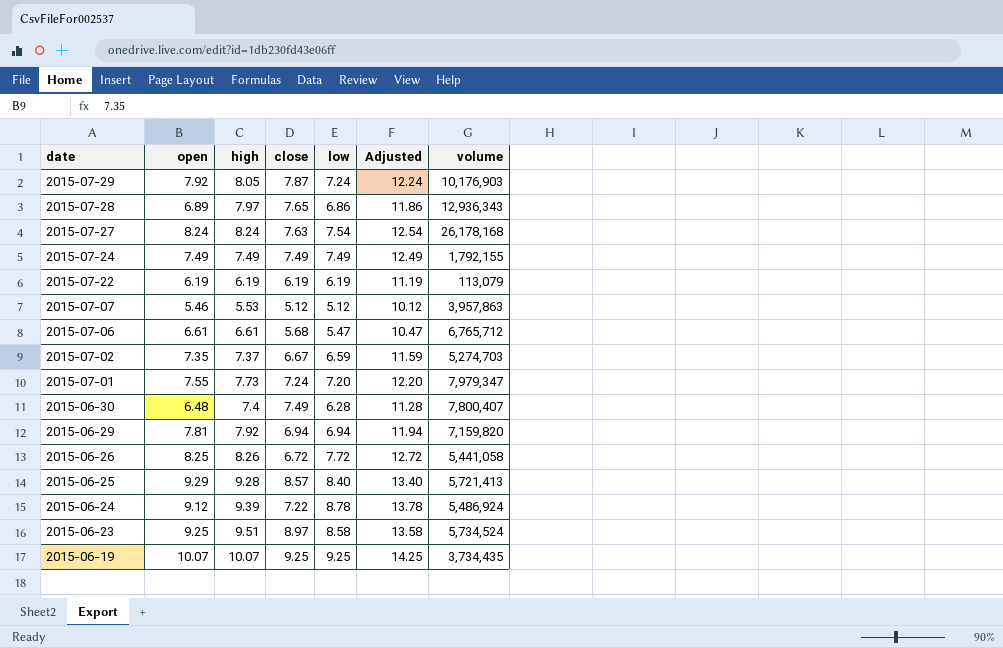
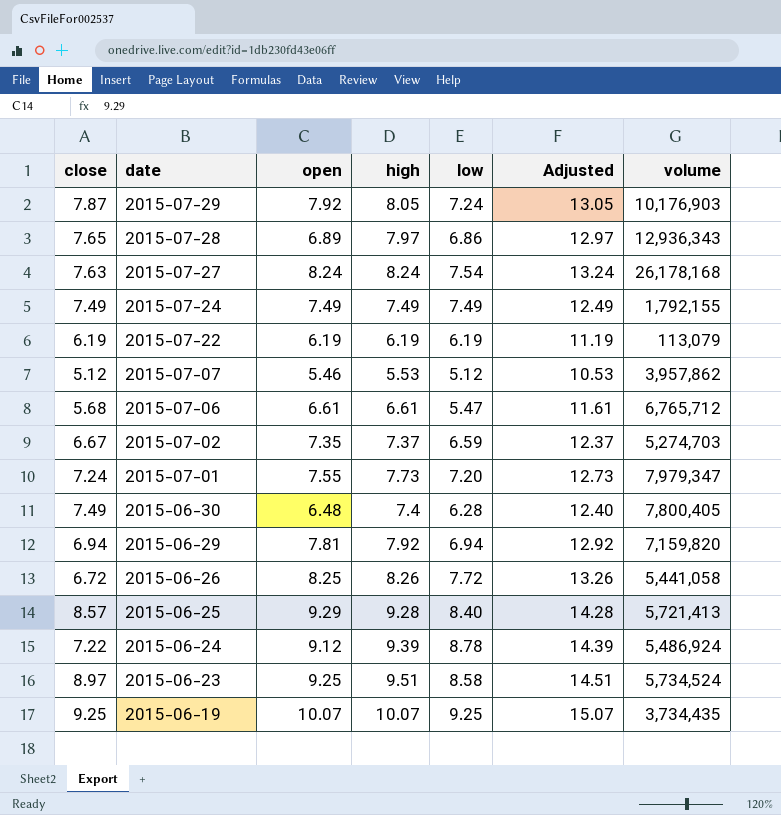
column close | position: 4 -> 1
column Adjusted | formula: [low] + 5 -> [high] + 5
2015-07-07 | volume: 3,957,863 -> 3,957,862
2015-06-30 | volume: 7,800,407 -> 7,800,405

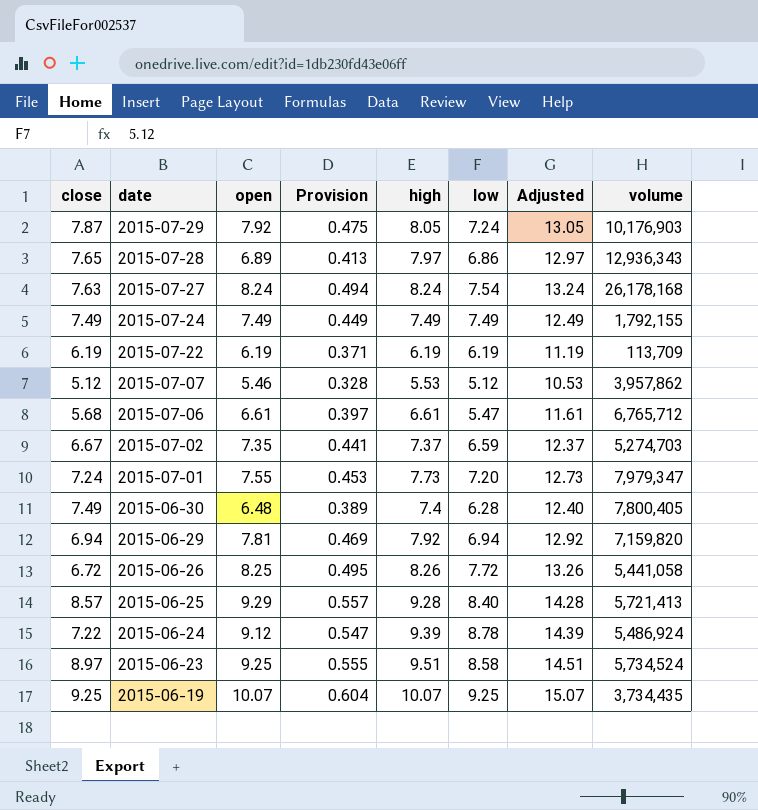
column Provision | formula: none -> [open] * 0.06
2015-07-22 | volume: 113,079 -> 113,709

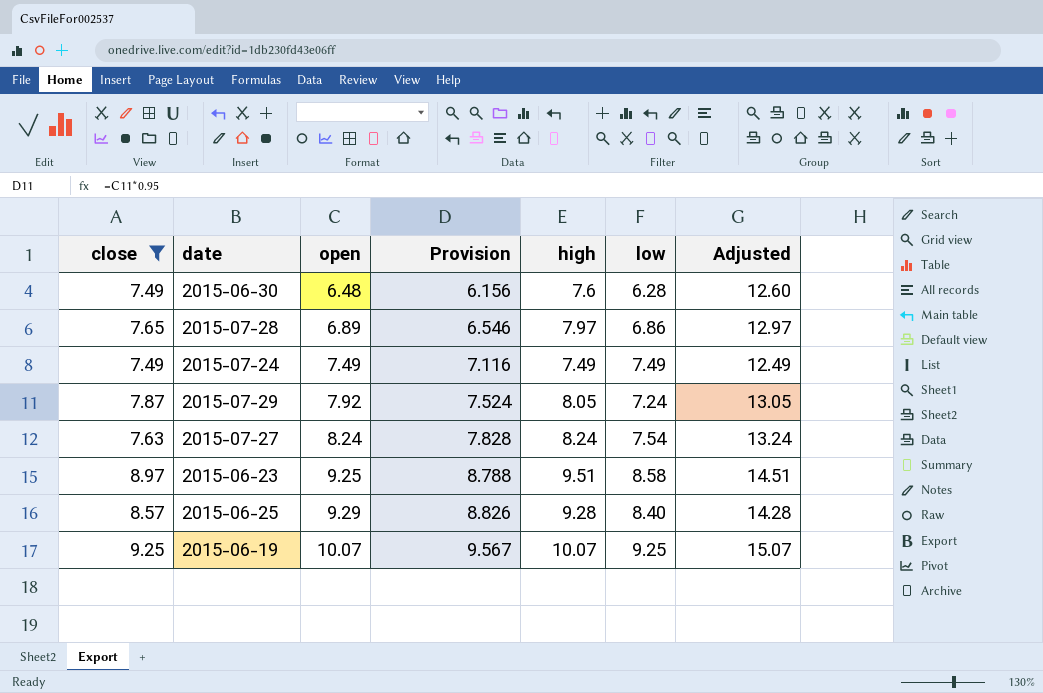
filter: none -> close >= 7.49
row order: date descending -> open ascending
column volume | position: 8 -> none
column Provision | formula: [open] * 0.06 -> [open] * 0.95
2015-06-30 | high: 7.4 -> 7.6
2015-06-30 | Adjusted: 12.40 -> 12.60

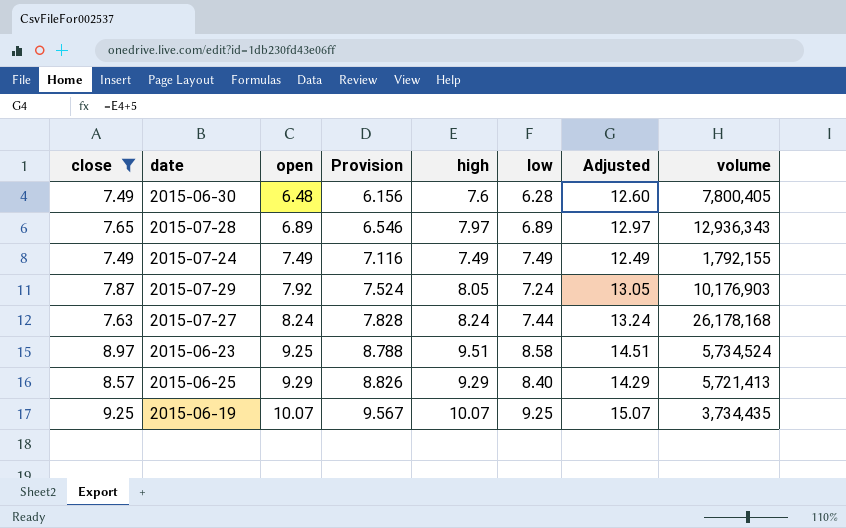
column volume | position: none -> 8
2015-07-28 | low: 6.86 -> 6.89
2015-07-27 | low: 7.54 -> 7.44
2015-06-25 | high: 9.28 -> 9.29
2015-06-25 | Adjusted: 14.28 -> 14.29

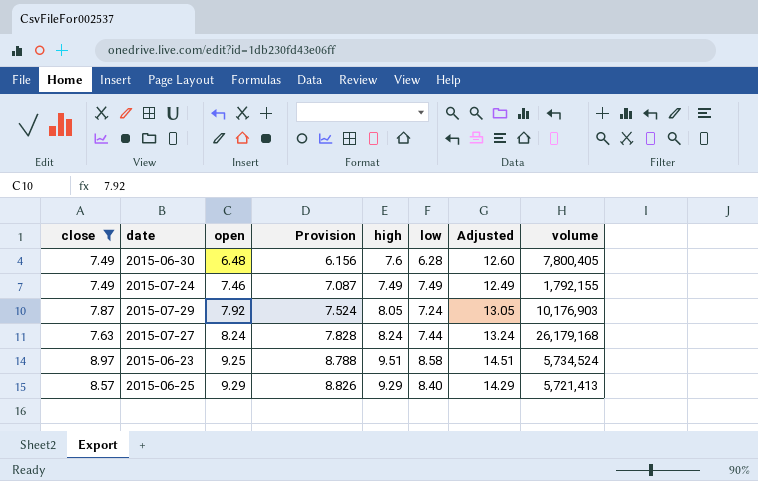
row 2015-07-28: 7.65 | 6.89 | 6.546 | 7.97 | 6.89 | 12.97 | 12,936,343 -> none
row 2015-06-19: 9.25 | 10.07 | 9.567 | 10.07 | 9.25 | 15.07 | 3,734,435 -> none
2015-07-24 | open: 7.49 -> 7.46
2015-07-24 | Provision: 7.116 -> 7.087
2015-07-27 | volume: 26,178,168 -> 26,179,168

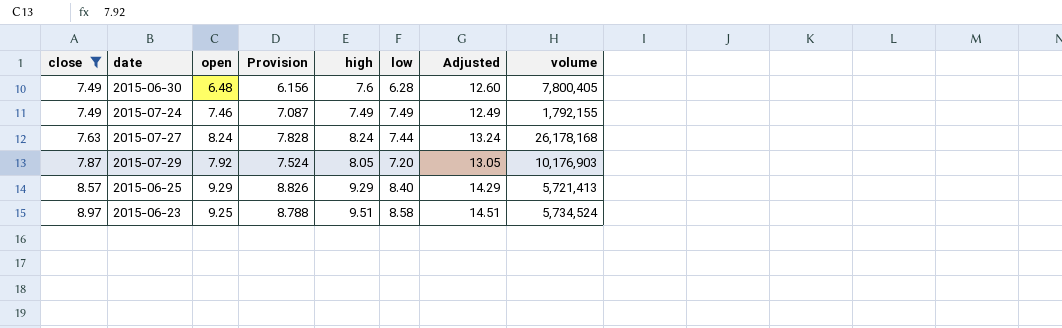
row order: open ascending -> close ascending
2015-07-27 | volume: 26,179,168 -> 26,178,168
2015-07-29 | low: 7.24 -> 7.20

